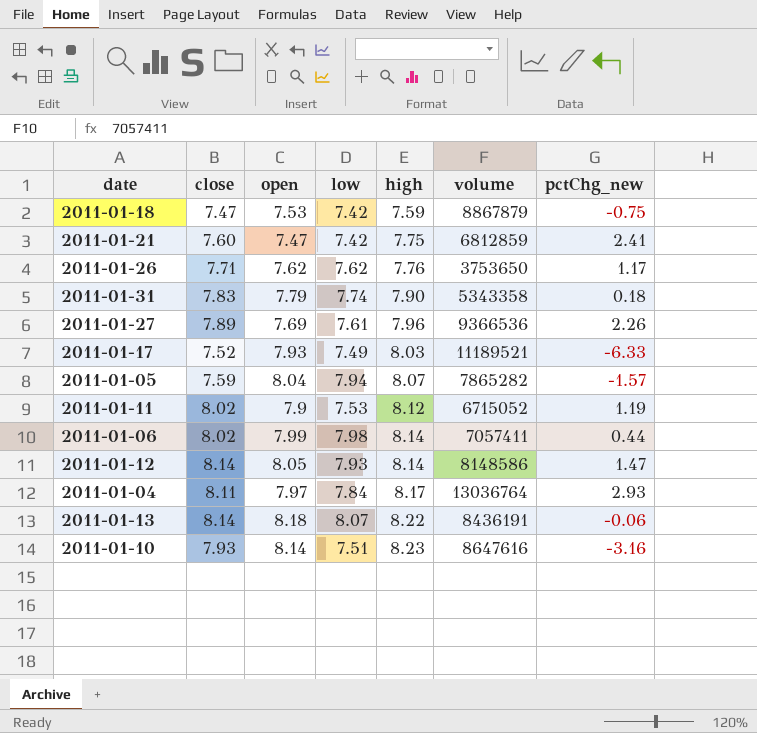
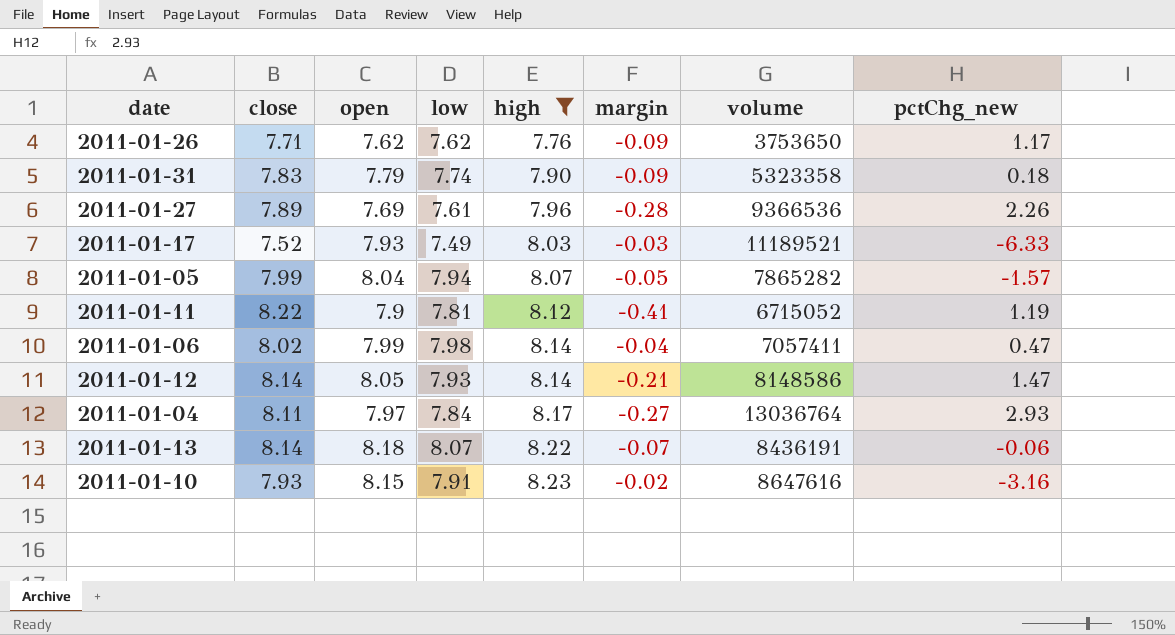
filter: none -> high >= 7.76
column margin | formula: none -> [low] - [close]
2011-01-31 | volume: 5343358 -> 5323358
2011-01-05 | close: 7.59 -> 7.99
2011-01-11 | close: 8.02 -> 8.22
2011-01-11 | low: 7.53 -> 7.81
2011-01-06 | pctChg_new: 0.44 -> 0.47
2011-01-10 | open: 8.14 -> 8.15
2011-01-10 | low: 7.51 -> 7.91

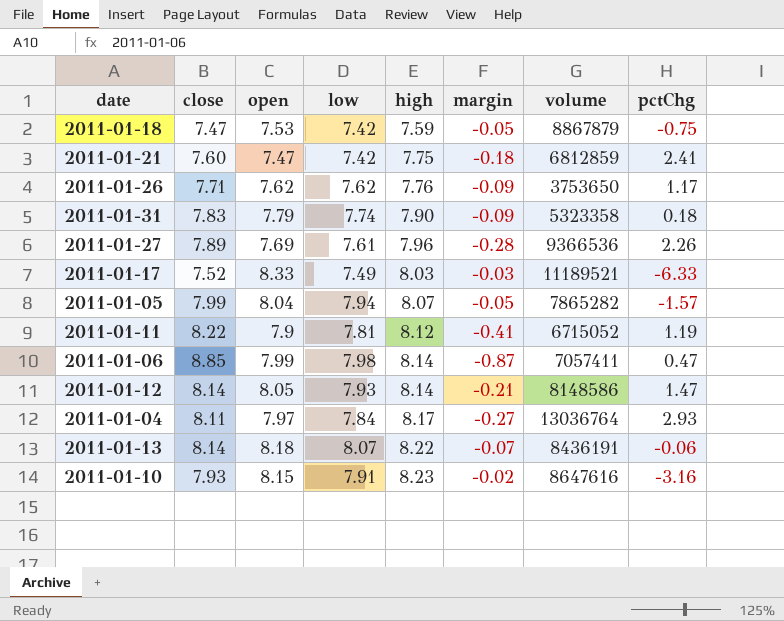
filter: high >= 7.76 -> none
column name: pctChg_new -> pctChg
2011-01-17 | open: 7.93 -> 8.33
2011-01-06 | close: 8.02 -> 8.85
2011-01-06 | margin: -0.04 -> -0.87

